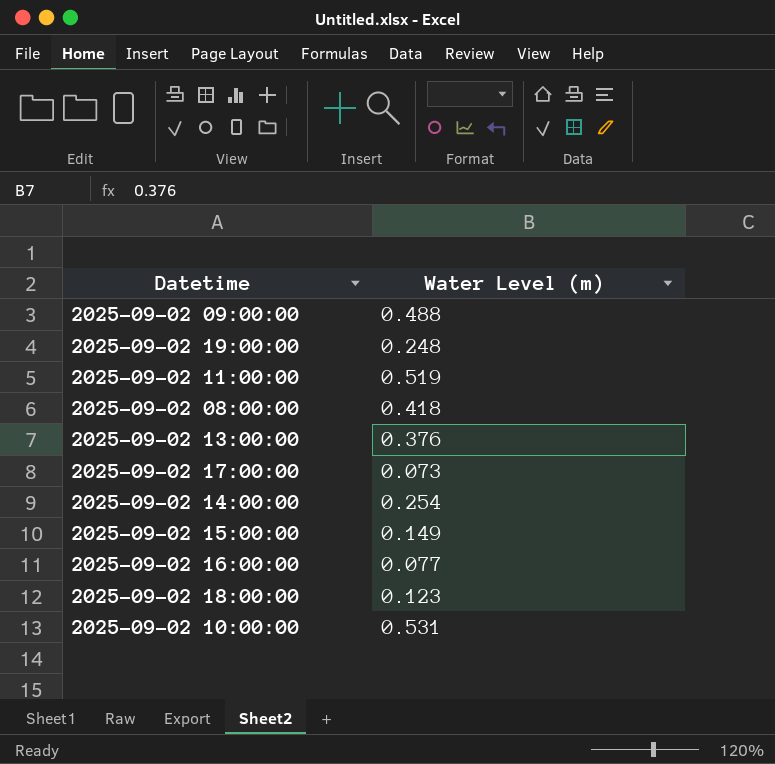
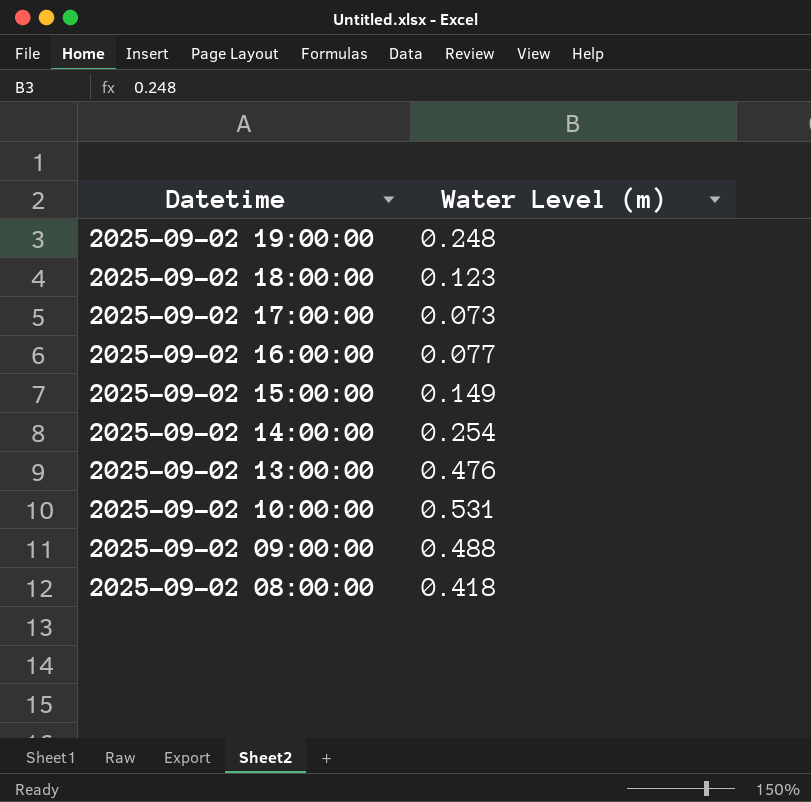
row order: none -> Datetime descending
row 2025-09-02 11:00:00: 0.519 -> none
2025-09-02 13:00:00 | Water Level (m): 0.376 -> 0.476

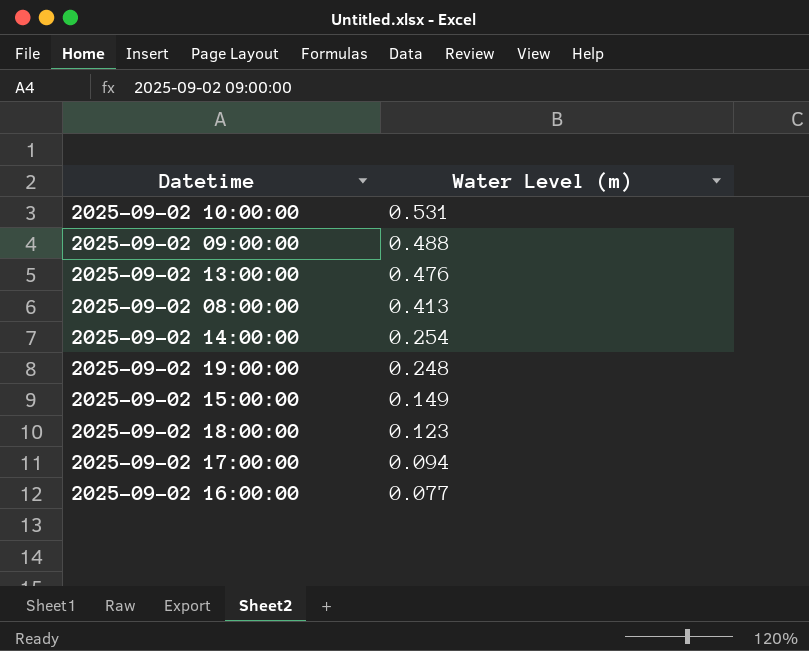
row order: Datetime descending -> Water Level (m) descending
2025-09-02 08:00:00 | Water Level (m): 0.418 -> 0.413
2025-09-02 17:00:00 | Water Level (m): 0.073 -> 0.094

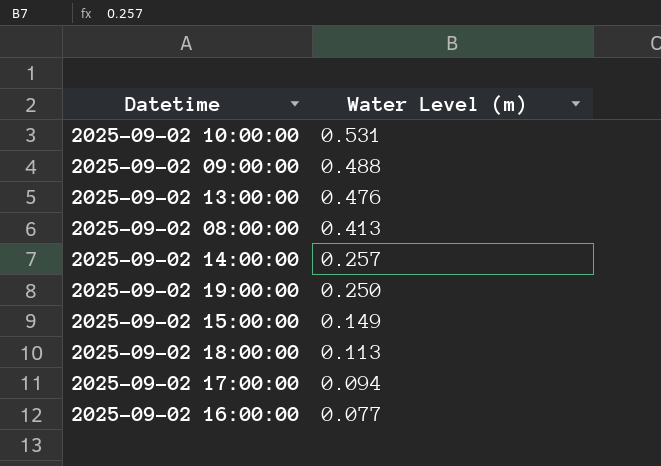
2025-09-02 14:00:00 | Water Level (m): 0.254 -> 0.257
2025-09-02 19:00:00 | Water Level (m): 0.248 -> 0.250
2025-09-02 18:00:00 | Water Level (m): 0.123 -> 0.113

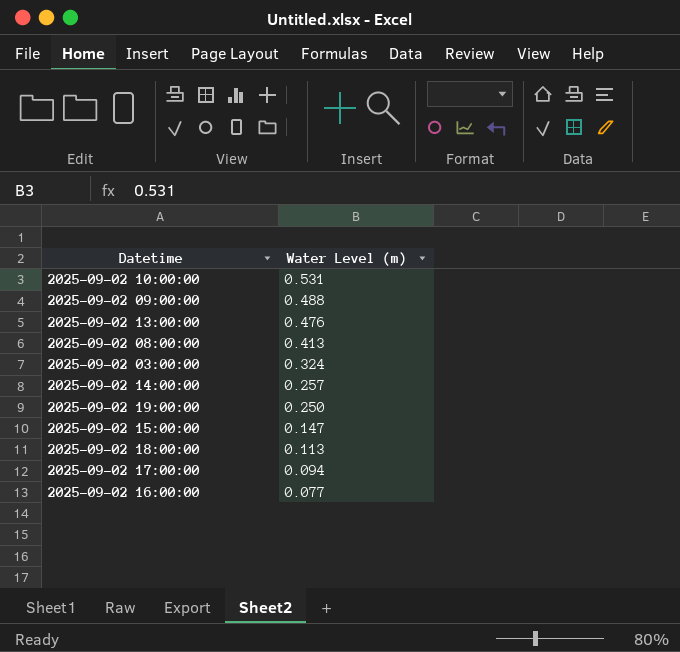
row 2025-09-02 03:00:00: none -> 0.324
2025-09-02 15:00:00 | Water Level (m): 0.149 -> 0.147

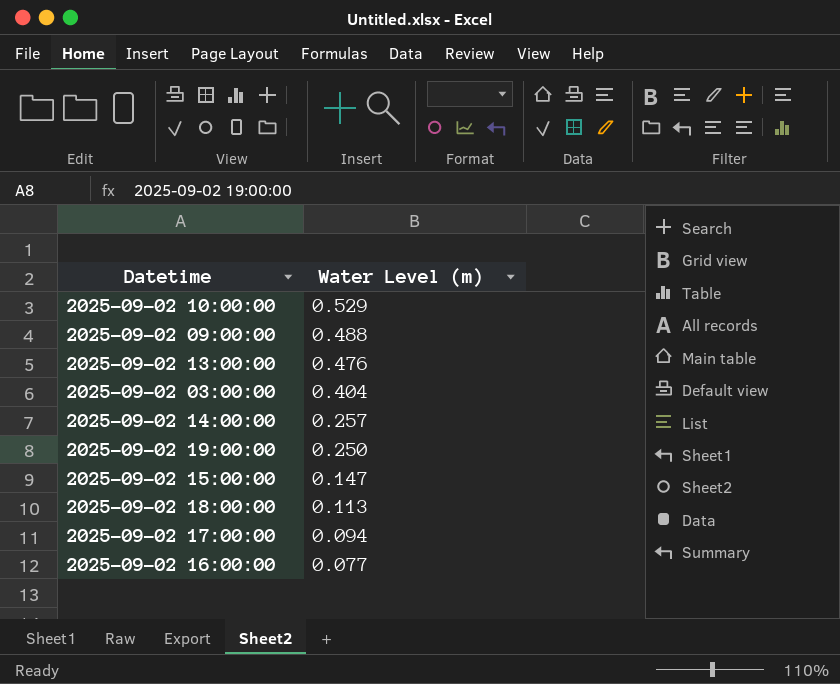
row 2025-09-02 08:00:00: 0.413 -> none
2025-09-02 10:00:00 | Water Level (m): 0.531 -> 0.529
2025-09-02 03:00:00 | Water Level (m): 0.324 -> 0.404

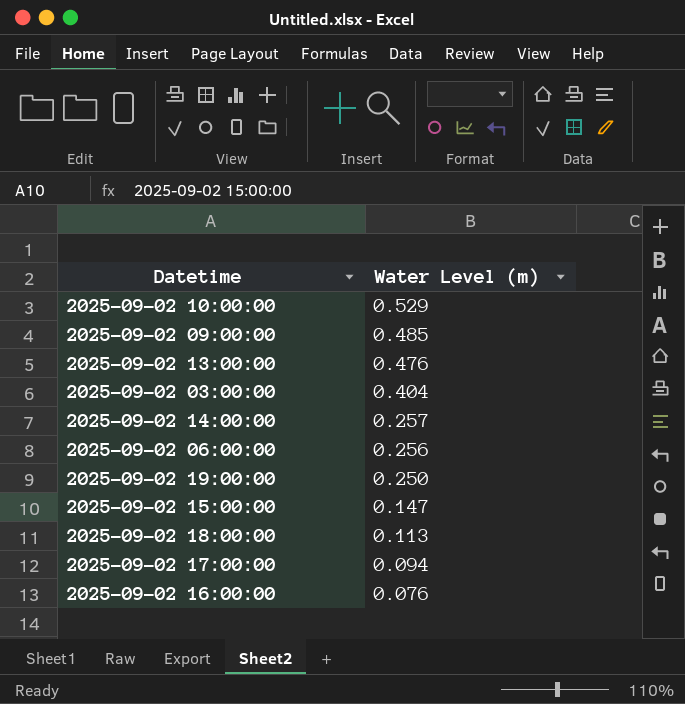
2025-09-02 09:00:00 | Water Level (m): 0.488 -> 0.485
row 2025-09-02 06:00:00: none -> 0.256
2025-09-02 16:00:00 | Water Level (m): 0.077 -> 0.076

